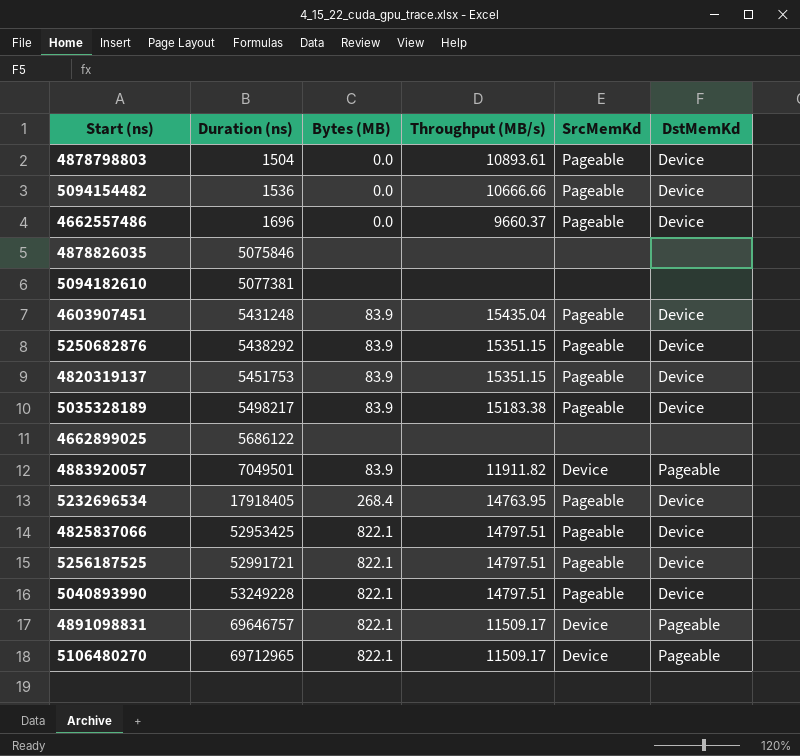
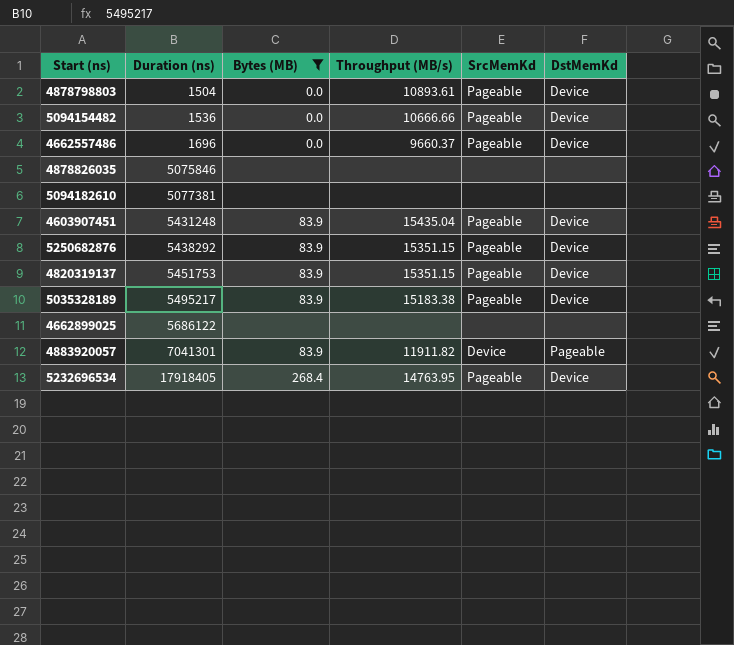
filter: none -> Bytes (MB) != 822.1
5035328189 | Duration (ns): 5498217 -> 5495217
4883920057 | Duration (ns): 7049501 -> 7041301

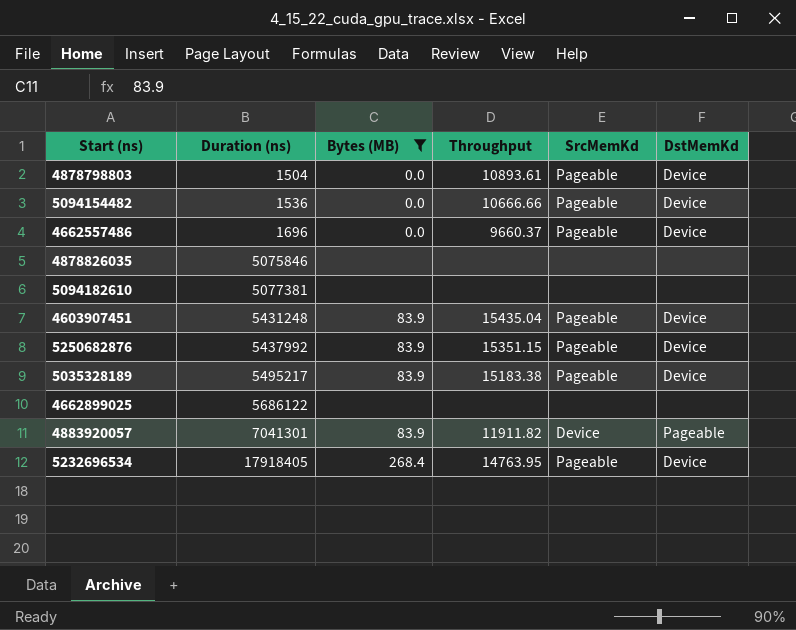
column name: Throughput (MB/s) -> Throughput
row 4820319137: 5451753 | 83.9 | 15351.15 | Pageable | Device -> none
5250682876 | Duration (ns): 5438292 -> 5437992

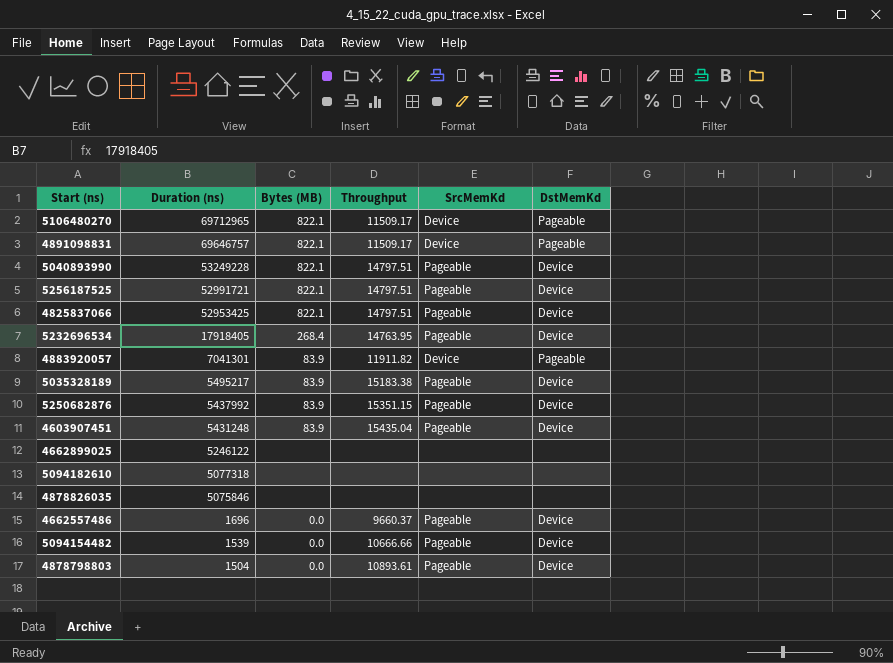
filter: Bytes (MB) != 822.1 -> none
row order: Duration (ns) ascending -> Duration (ns) descending
4662899025 | Duration (ns): 5686122 -> 5246122
5094182610 | Duration (ns): 5077381 -> 5077318
5094154482 | Duration (ns): 1536 -> 1539

